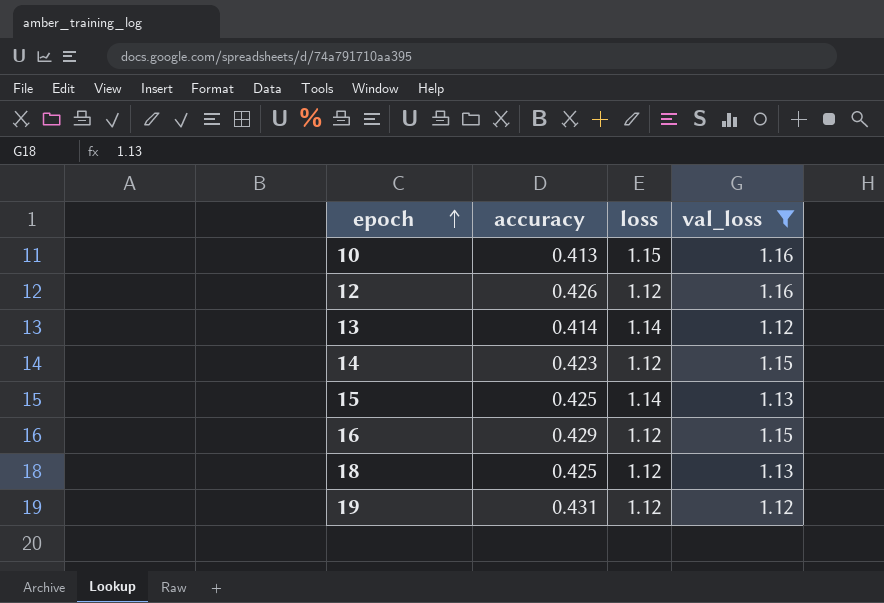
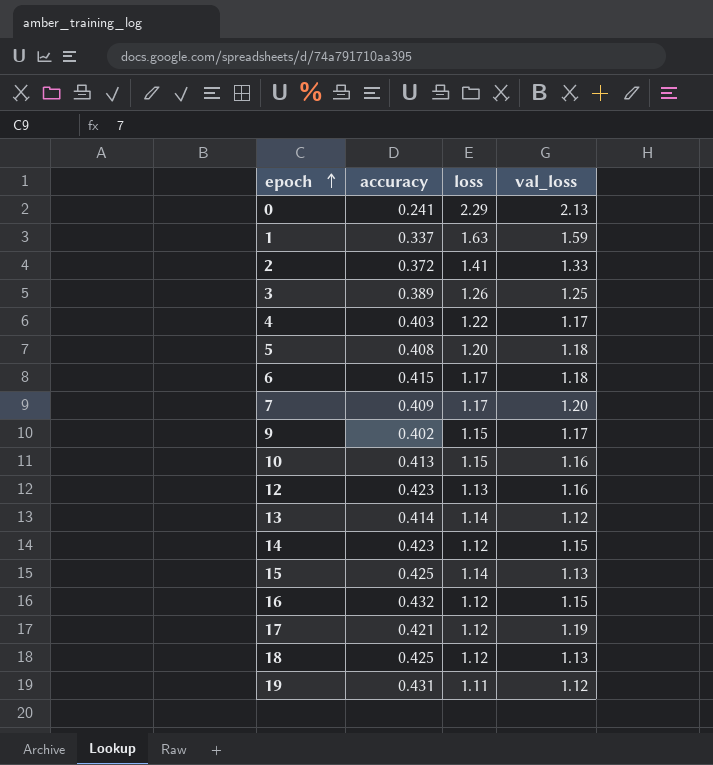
filter: val_loss <= 1.16 -> none
12 | accuracy: 0.426 -> 0.423
12 | loss: 1.12 -> 1.13
16 | accuracy: 0.429 -> 0.432
19 | loss: 1.12 -> 1.11

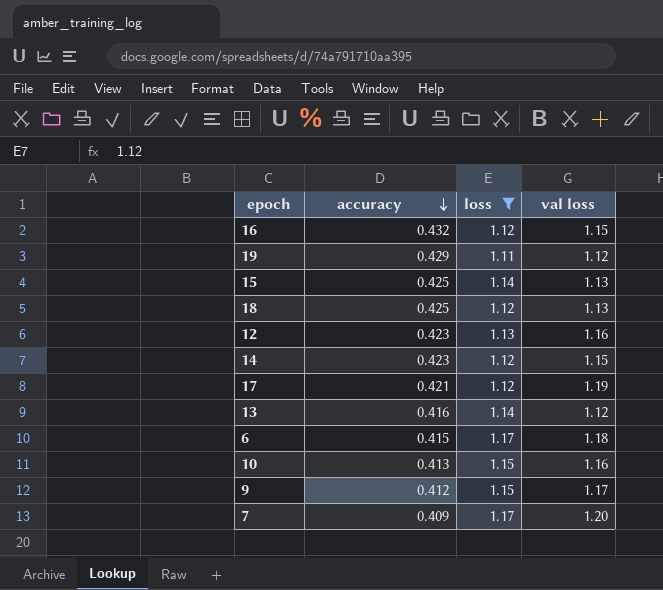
filter: none -> loss <= 1.17
row order: epoch ascending -> accuracy descending
column name: val_loss -> val loss
19 | accuracy: 0.431 -> 0.429
13 | accuracy: 0.414 -> 0.416
9 | accuracy: 0.402 -> 0.412

